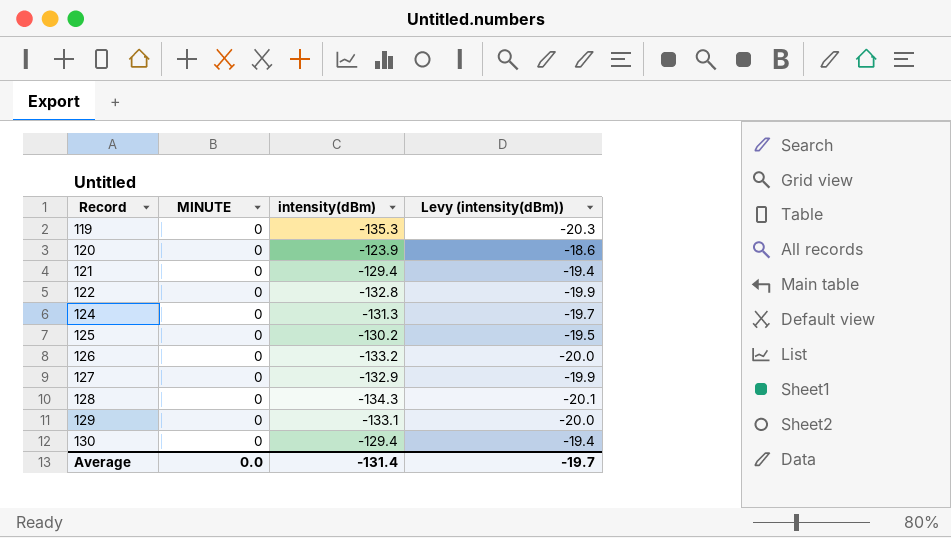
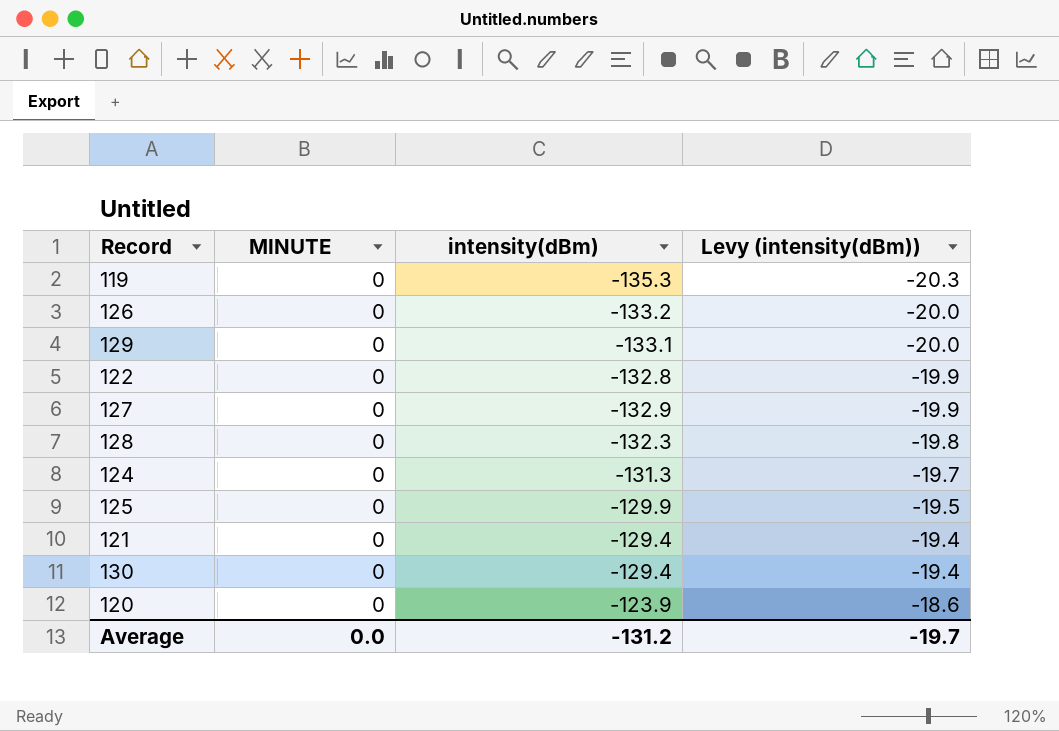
row order: Record ascending -> Levy (intensity(dBm)) ascending
128 | intensity(dBm): -134.3 -> -132.3
128 | Levy (intensity(dBm)): -20.1 -> -19.8
125 | intensity(dBm): -130.2 -> -129.9
Average | intensity(dBm): -131.4 -> -131.2

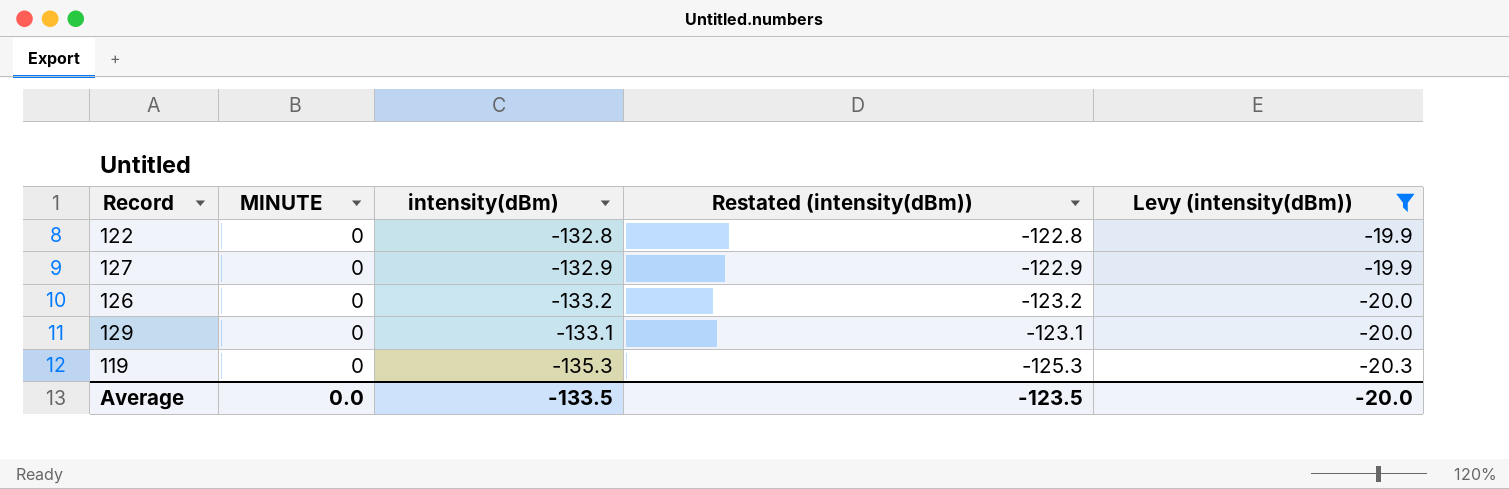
filter: none -> Levy (intensity(dBm)) <= -19.9
row order: Levy (intensity(dBm)) ascending -> Levy (intensity(dBm)) descending
column Restated (intensity(dBm)) | formula: none -> [intensity(dBm)] + 10
Average | intensity(dBm): -131.2 -> -133.5
Average | Levy (intensity(dBm)): -19.7 -> -20.0

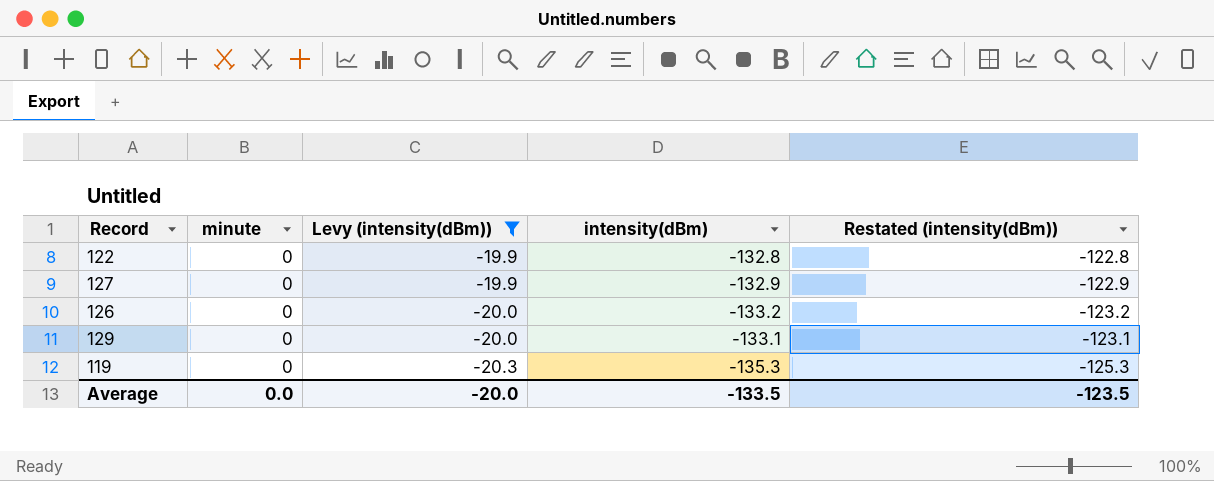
column name: MINUTE -> minute
column Levy (intensity(dBm)) | position: 5 -> 3

